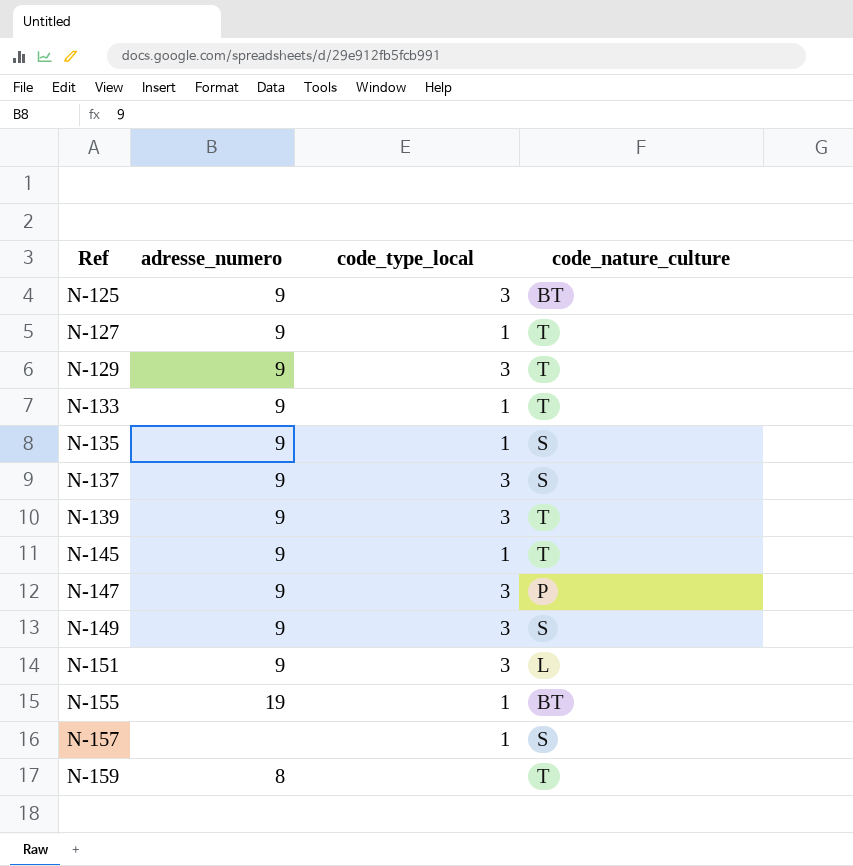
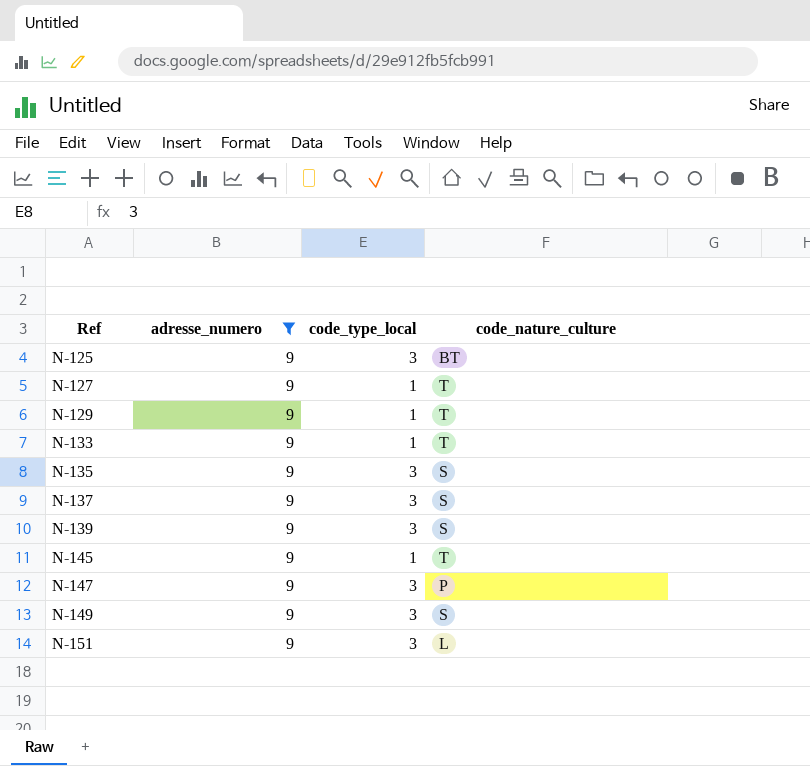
filter: none -> adresse_numero = 9
N-129 | code_type_local: 3 -> 1
N-135 | code_type_local: 1 -> 3
N-139 | code_nature_culture: T -> S

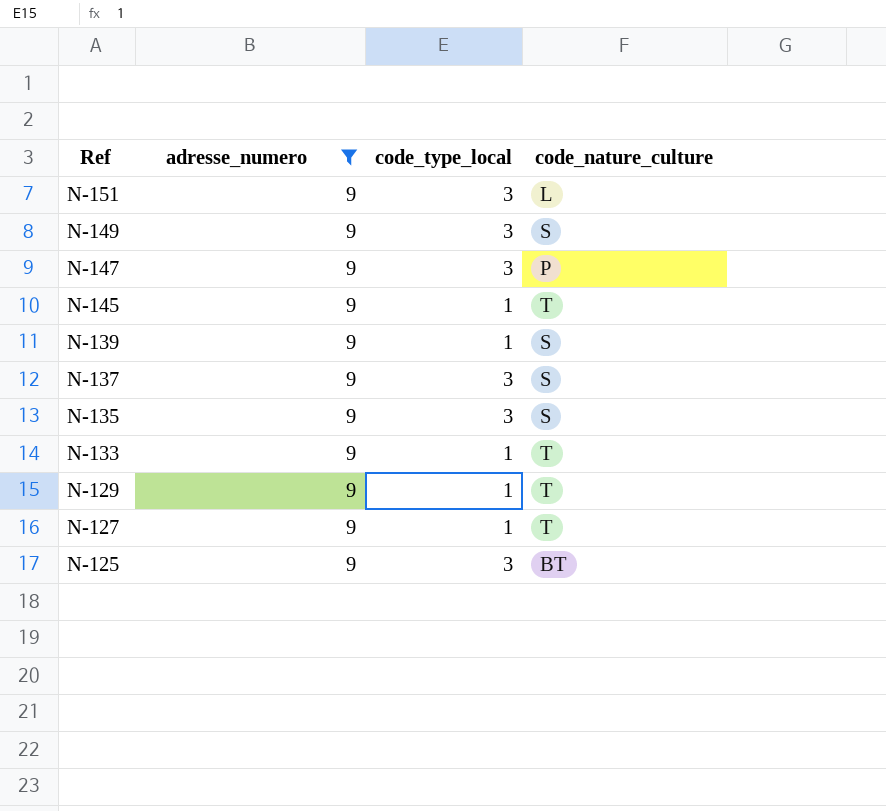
row order: Ref ascending -> Ref descending
N-139 | code_type_local: 3 -> 1

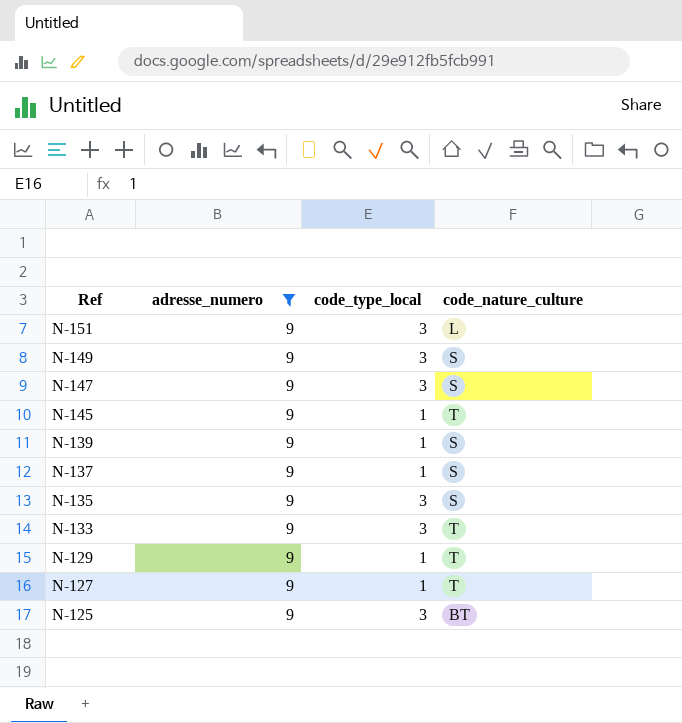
N-147 | code_nature_culture: P -> S
N-137 | code_type_local: 3 -> 1
N-133 | code_type_local: 1 -> 3

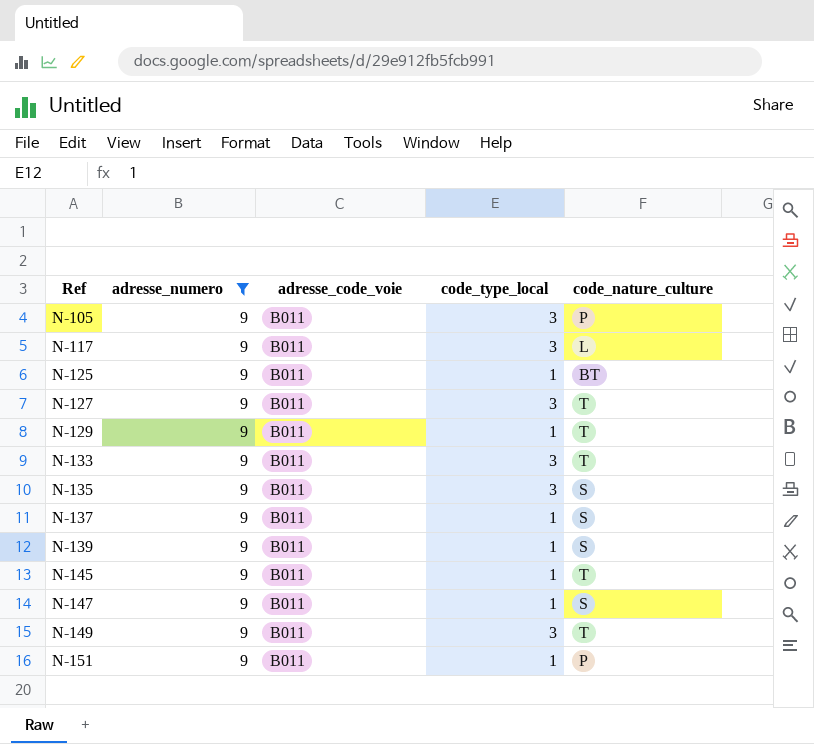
row order: Ref descending -> Ref ascending
column adresse_code_voie | position: none -> 3
row N-105: none -> 9 | B011 | 3 | P
row N-117: none -> 9 | B011 | 3 | L
N-125 | code_type_local: 3 -> 1
N-127 | code_type_local: 1 -> 3
N-147 | code_type_local: 3 -> 1
N-149 | code_nature_culture: S -> T
N-151 | code_type_local: 3 -> 1
N-151 | code_nature_culture: L -> P

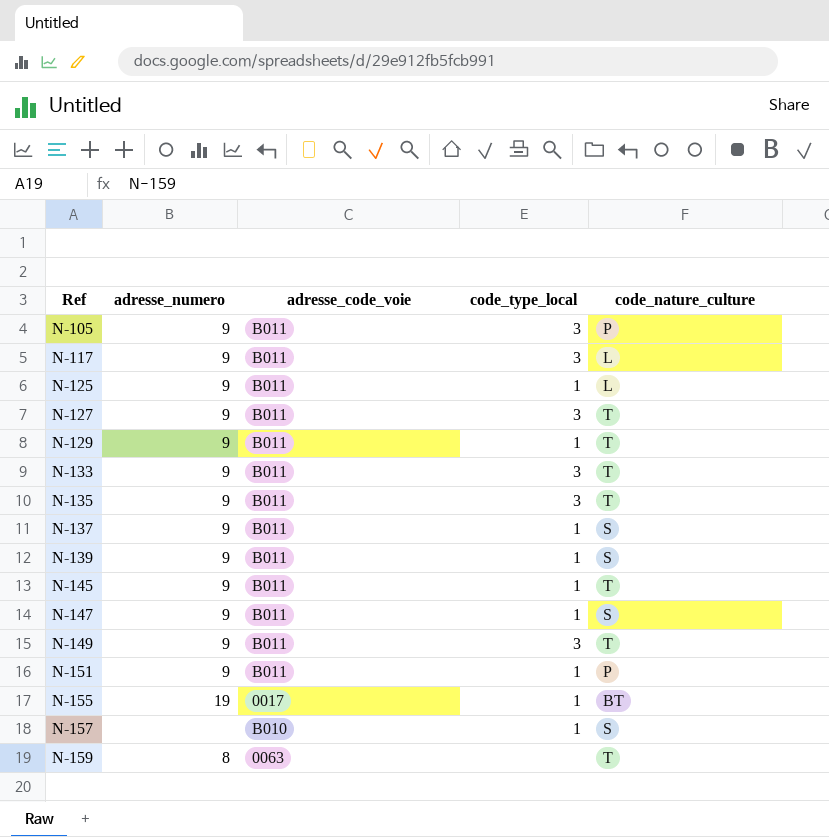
filter: adresse_numero = 9 -> none
N-125 | code_nature_culture: BT -> L
N-135 | code_nature_culture: S -> T

